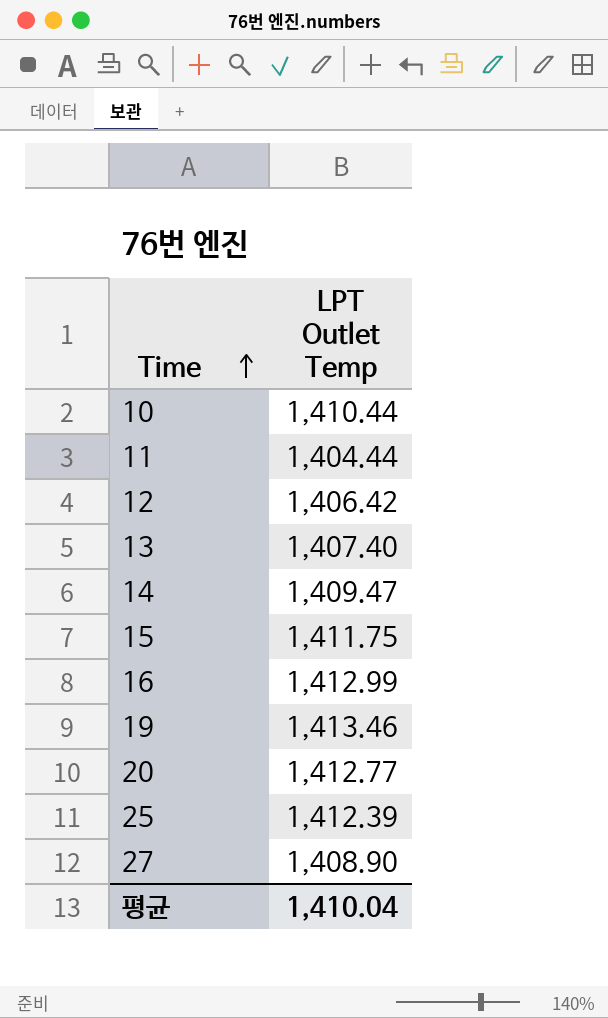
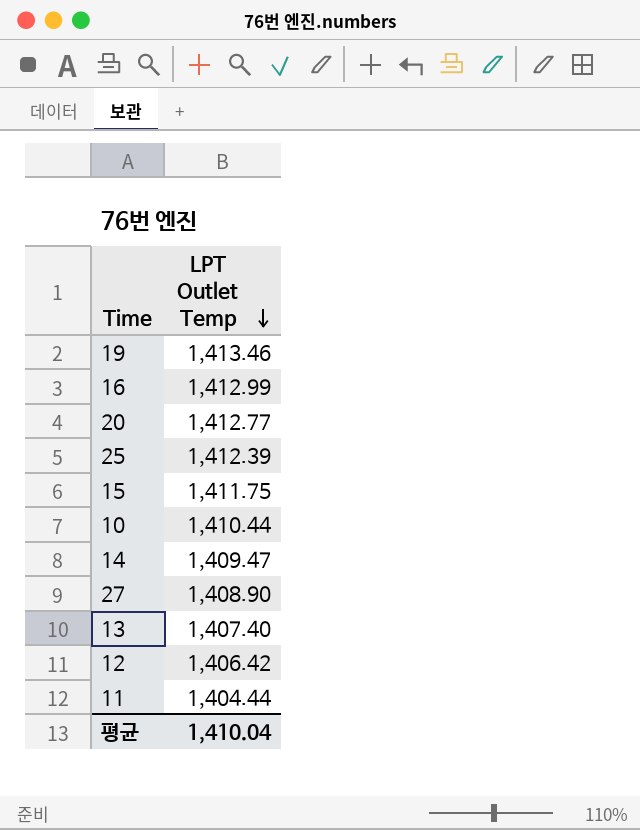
row order: Time ascending -> LPT Outlet Temp descending

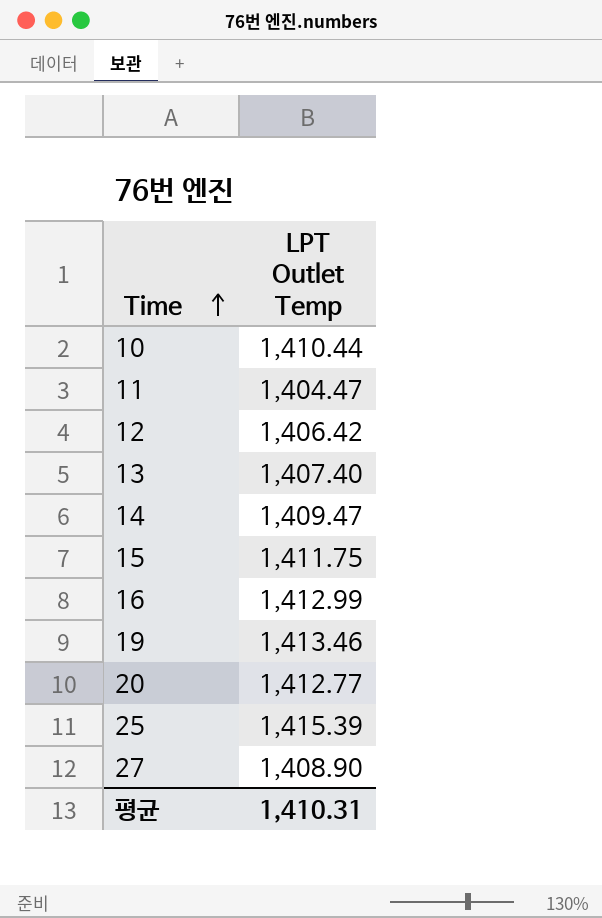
row order: LPT Outlet Temp descending -> Time ascending
11 | LPT Outlet Temp: 1,404.44 -> 1,404.47
25 | LPT Outlet Temp: 1,412.39 -> 1,415.39
평균 | LPT Outlet Temp: 1,410.04 -> 1,410.31

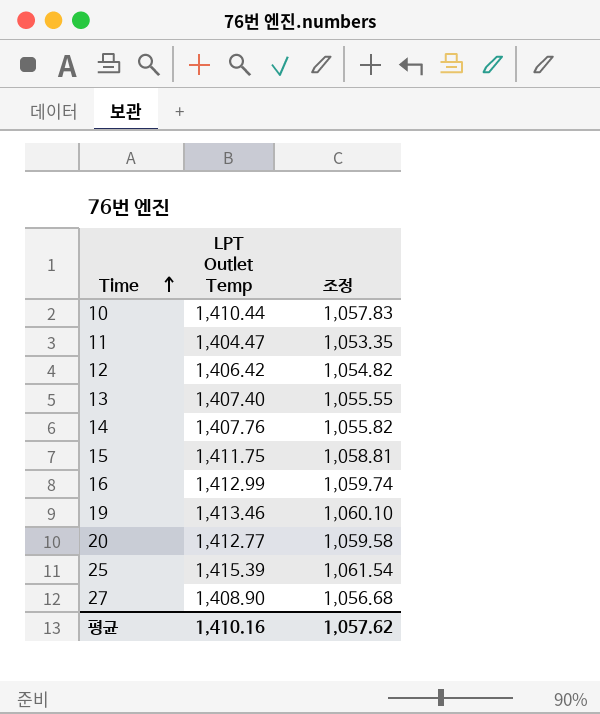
column 조정 | formula: none -> [LPT Outlet Temp] * 0.75
14 | LPT Outlet Temp: 1,409.47 -> 1,407.76
평균 | LPT Outlet Temp: 1,410.31 -> 1,410.16

